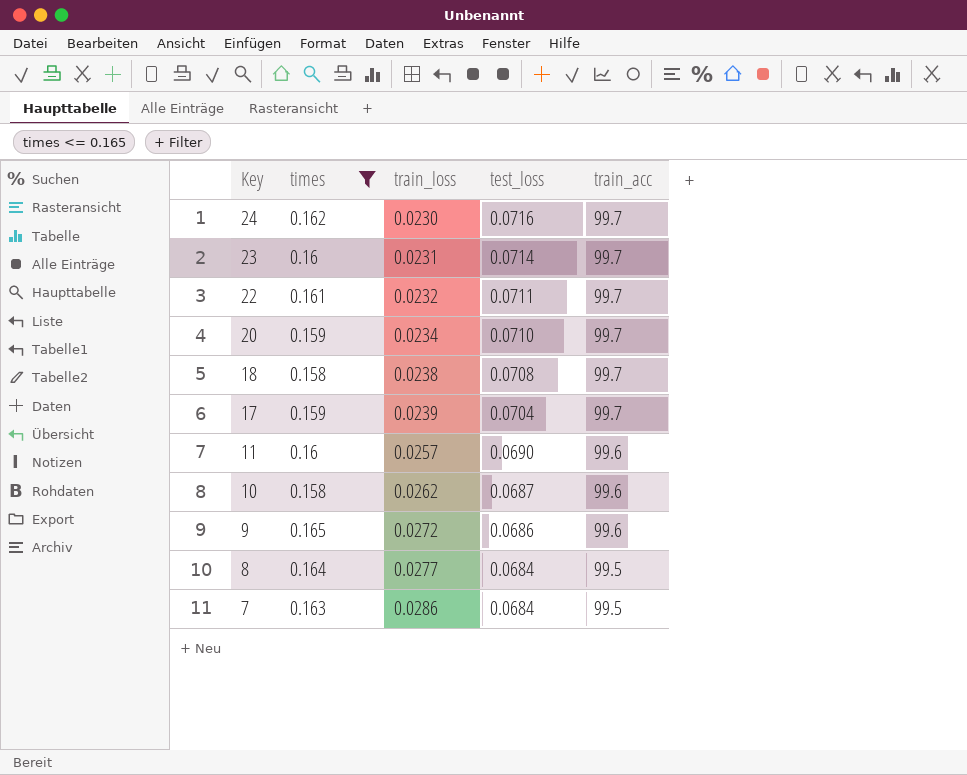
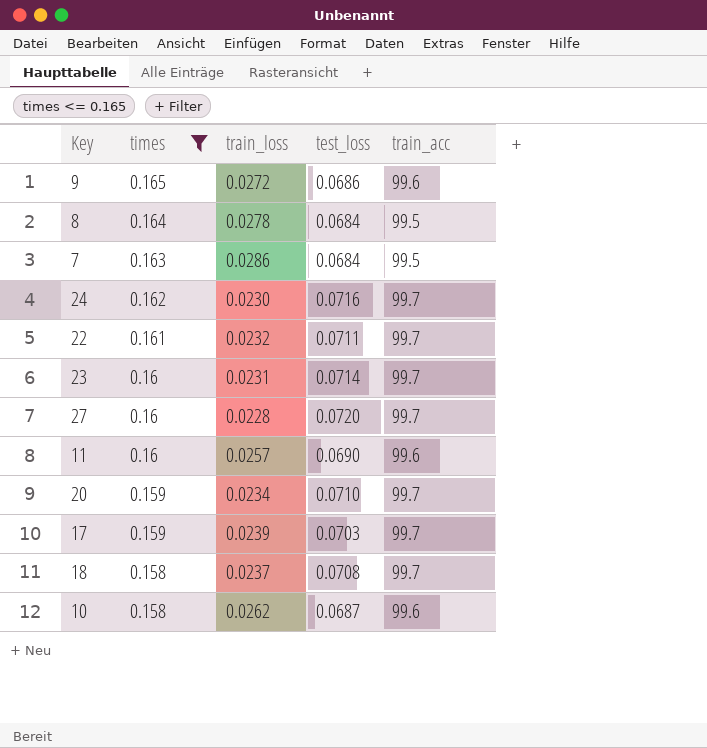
row order: Key descending -> times descending
8 | train_loss: 0.0277 -> 0.0278
row 27: none -> 0.16 | 0.0228 | 0.0720 | 99.7
17 | test_loss: 0.0704 -> 0.0703
18 | train_loss: 0.0238 -> 0.0237

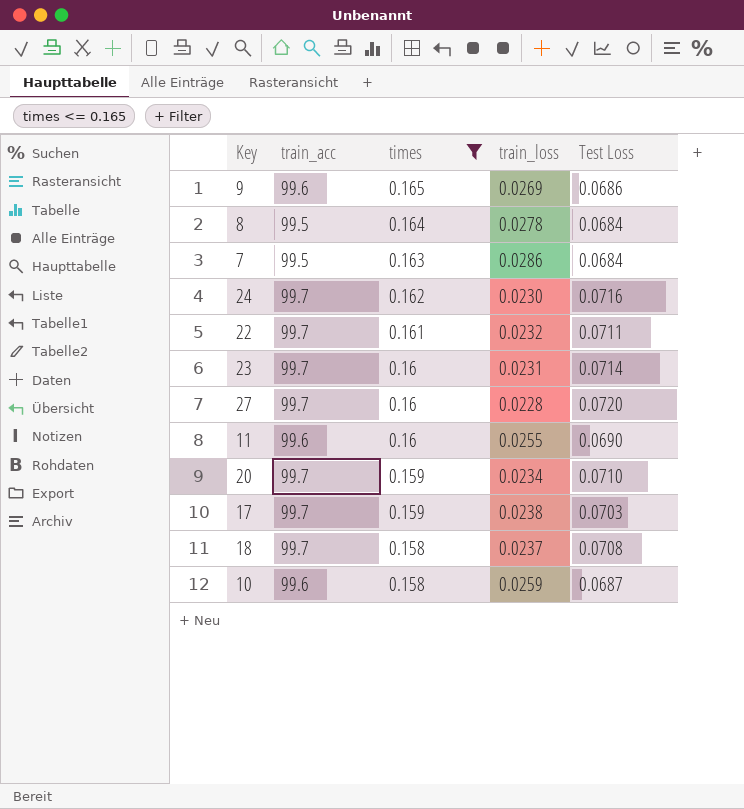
column train_acc | position: 5 -> 2
column name: test_loss -> Test Loss
9 | train_loss: 0.0272 -> 0.0269
11 | train_loss: 0.0257 -> 0.0255
17 | train_loss: 0.0239 -> 0.0238
10 | train_loss: 0.0262 -> 0.0259

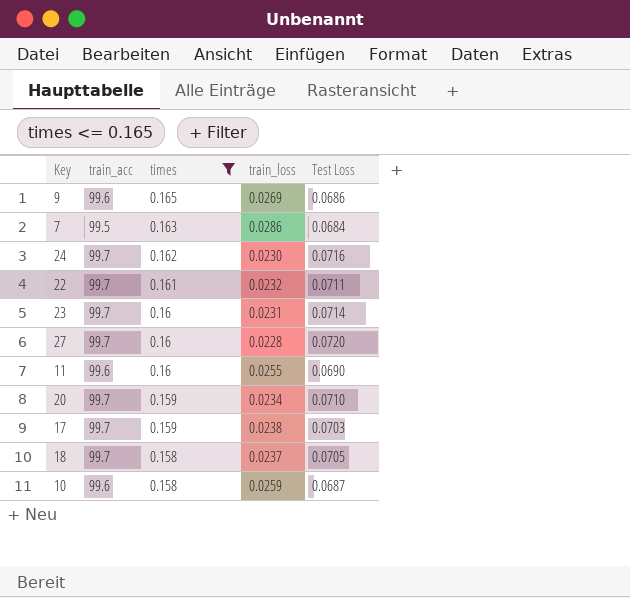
row 8: 99.5 | 0.164 | 0.0278 | 0.0684 -> none
18 | Test Loss: 0.0708 -> 0.0705

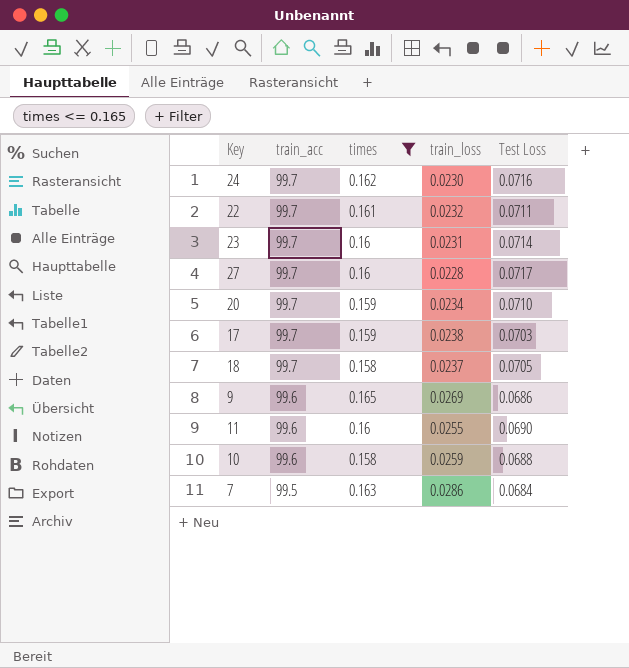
row order: times descending -> train_acc descending
27 | Test Loss: 0.0720 -> 0.0717
10 | Test Loss: 0.0687 -> 0.0688

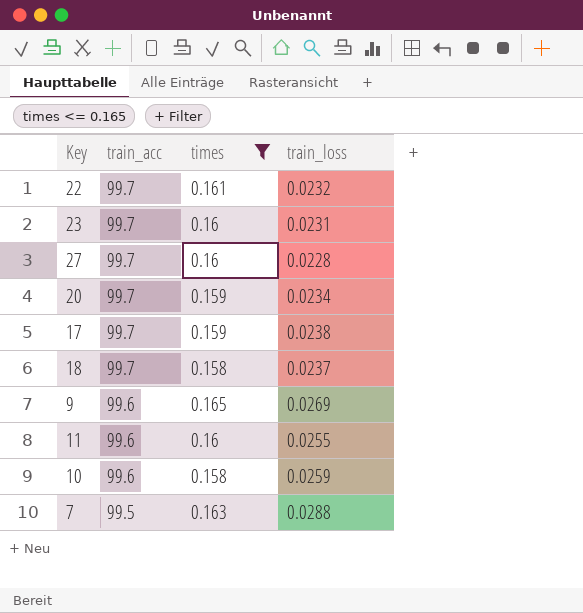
column Test Loss | position: 5 -> none
row 24: 99.7 | 0.162 | 0.0230 | 0.0716 -> none
7 | train_loss: 0.0286 -> 0.0288

